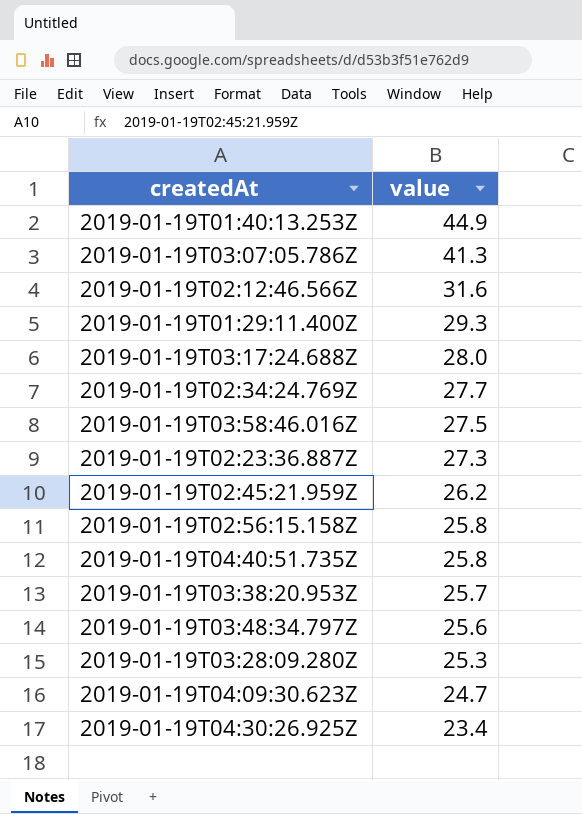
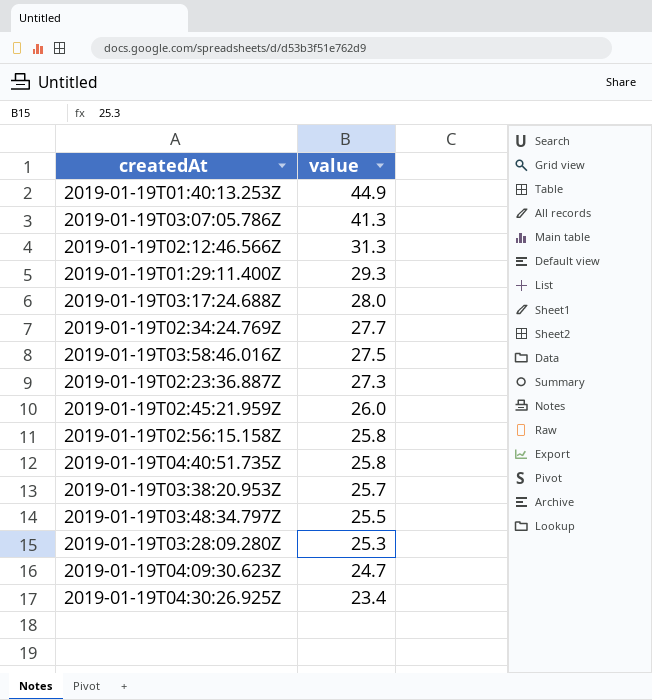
2019-01-19T02:12:46.566Z | value: 31.6 -> 31.3
2019-01-19T02:45:21.959Z | value: 26.2 -> 26.0
2019-01-19T03:48:34.797Z | value: 25.6 -> 25.5

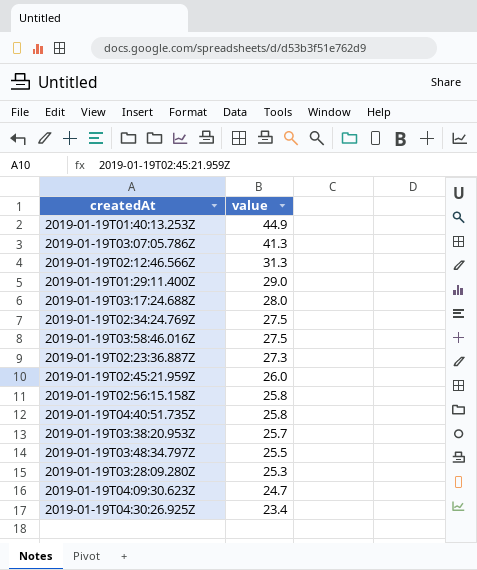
2019-01-19T01:29:11.400Z | value: 29.3 -> 29.0
2019-01-19T02:34:24.769Z | value: 27.7 -> 27.5

